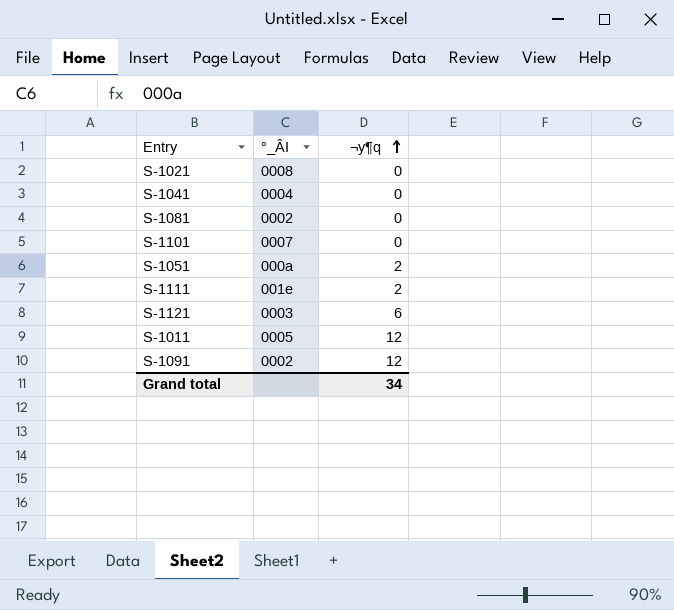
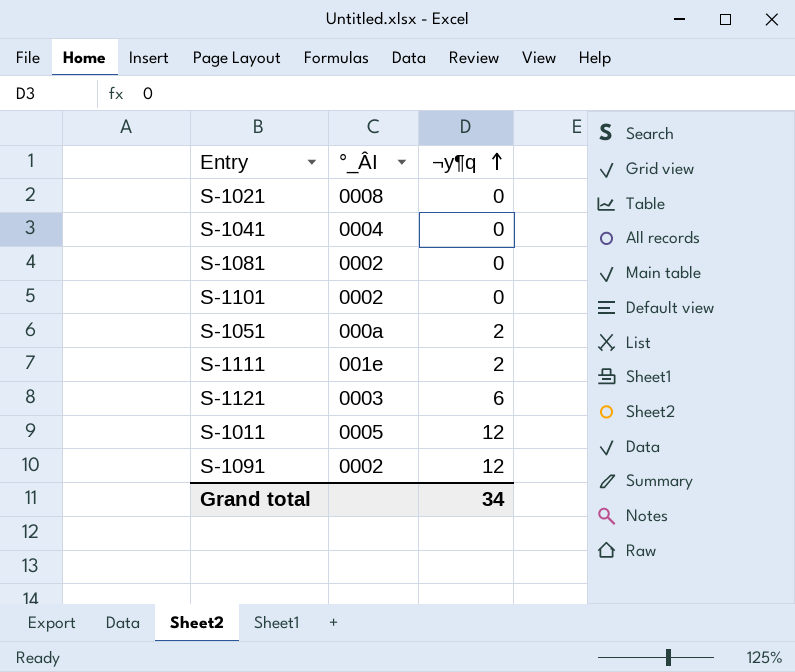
S-1101 | °_ÂI: 0007 -> 0002

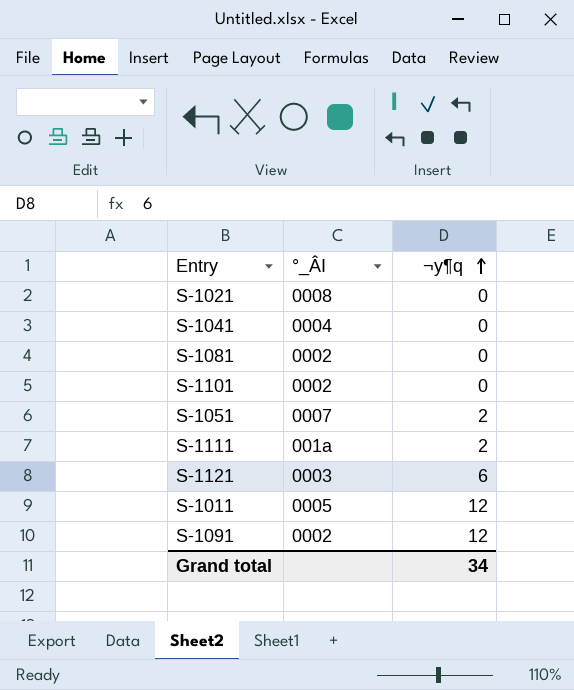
S-1051 | °_ÂI: 000a -> 0007
S-1111 | °_ÂI: 001e -> 001a

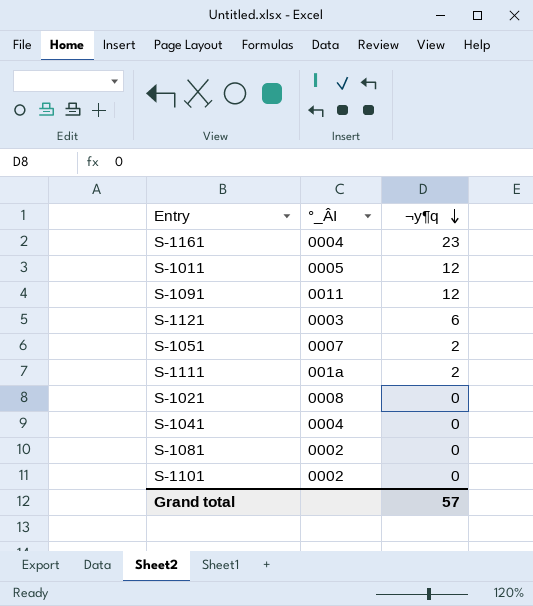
row order: ¬y¶q ascending -> ¬y¶q descending
row S-1161: none -> 0004 | 23
S-1091 | °_ÂI: 0002 -> 0011
Grand total | ¬y¶q: 34 -> 57

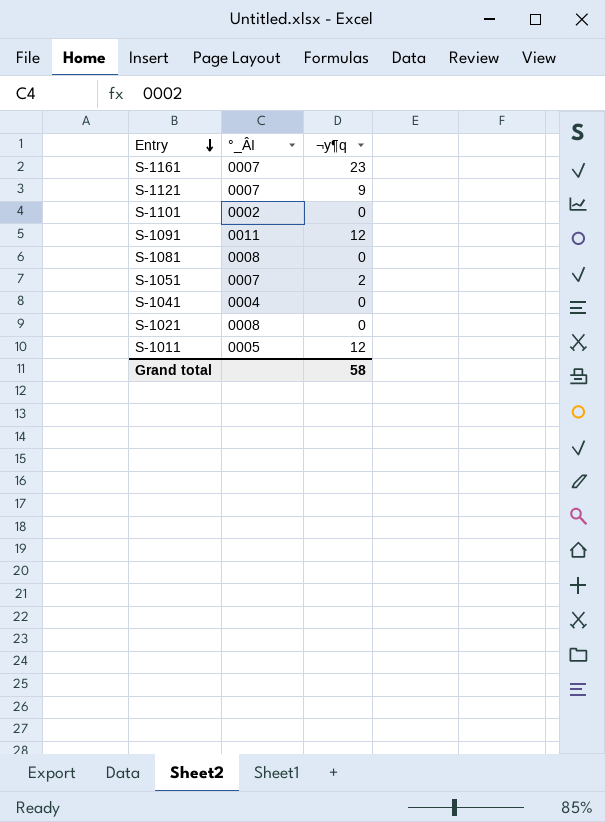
row order: ¬y¶q descending -> Entry descending
row S-1111: 001a | 2 -> none
S-1161 | °_ÂI: 0004 -> 0007
S-1121 | °_ÂI: 0003 -> 0007
S-1121 | ¬y¶q: 6 -> 9
S-1081 | °_ÂI: 0002 -> 0008
Grand total | ¬y¶q: 57 -> 58

